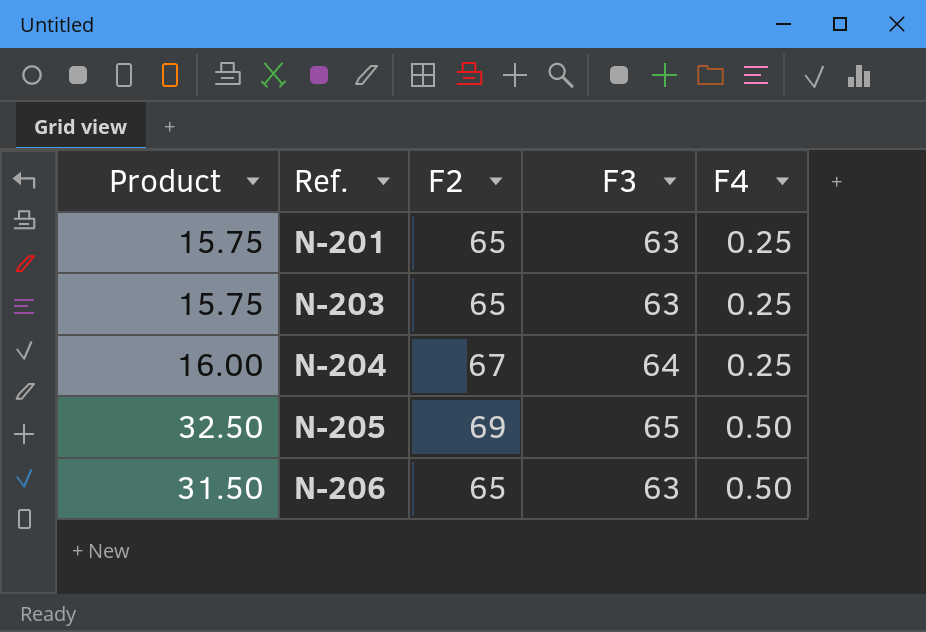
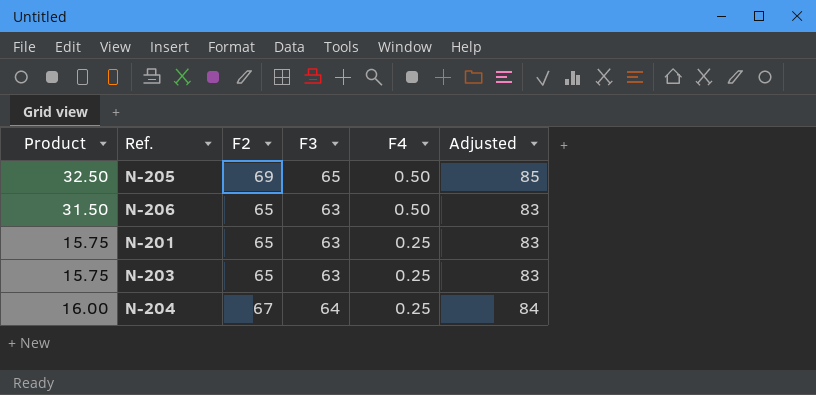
row order: Ref. ascending -> F4 descending
column Adjusted | formula: none -> [F3] + 20

